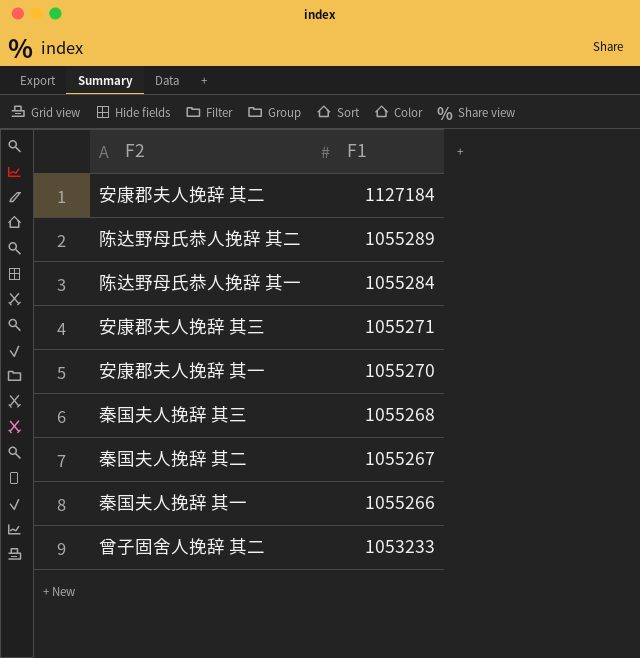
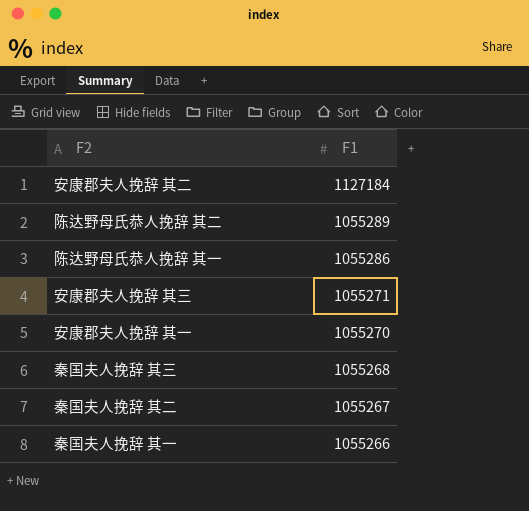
row 曾子固舍人挽辞 其二: 1053233 -> none
陈达野母氏恭人挽辞 其一 | F1: 1055284 -> 1055286

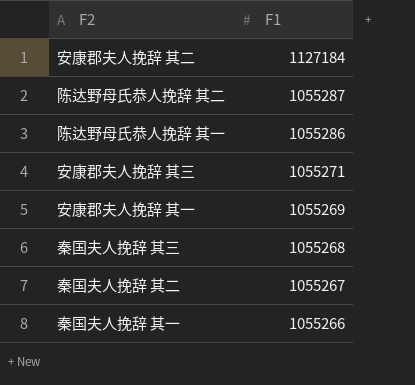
陈达野母氏恭人挽辞 其二 | F1: 1055289 -> 1055287
安康郡夫人挽辞 其一 | F1: 1055270 -> 1055269

